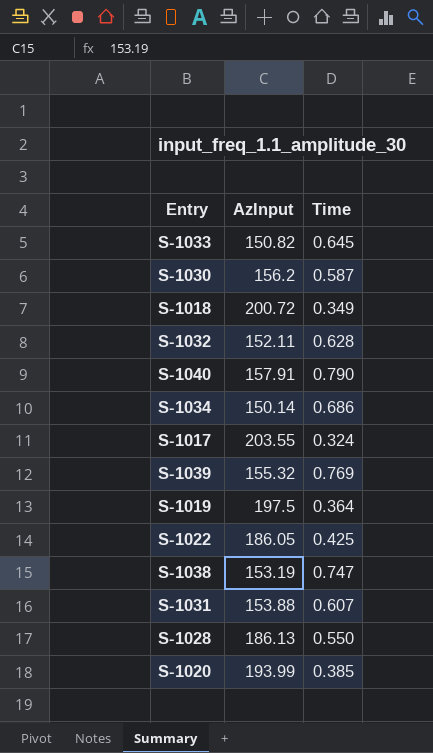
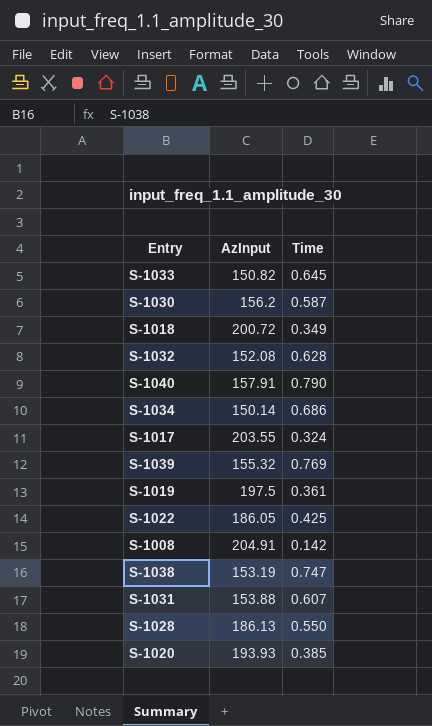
S-1032 | AzInput: 152.11 -> 152.08
S-1019 | Time: 0.364 -> 0.361
row S-1008: none -> 204.91 | 0.142
S-1020 | AzInput: 193.99 -> 193.93

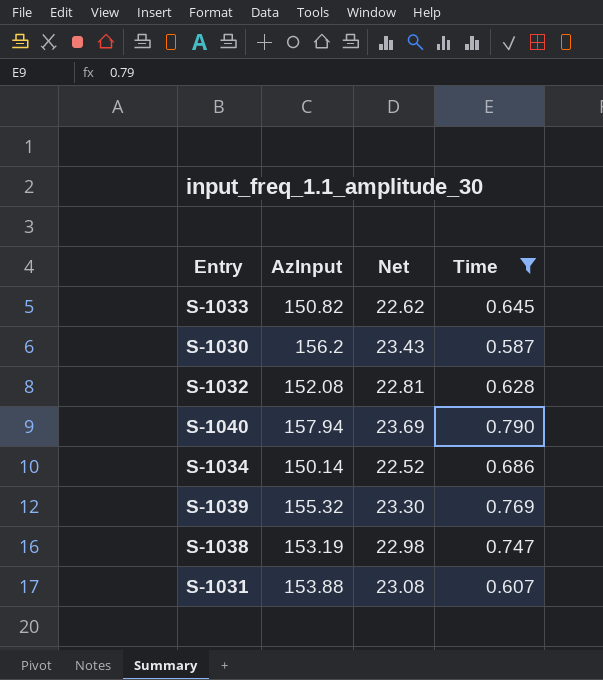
filter: none -> Time >= 0.587
column Net | formula: none -> [AzInput] * 0.15
S-1040 | AzInput: 157.91 -> 157.94

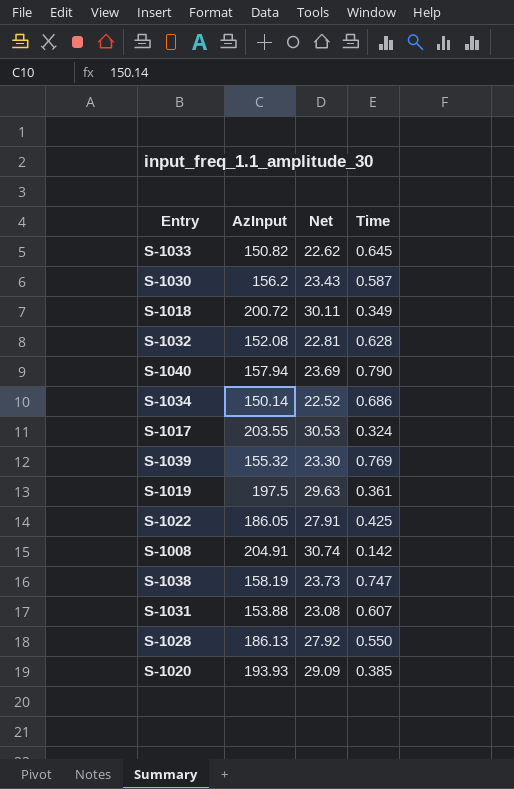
filter: Time >= 0.587 -> none
S-1038 | AzInput: 153.19 -> 158.19
S-1038 | Net: 22.98 -> 23.73

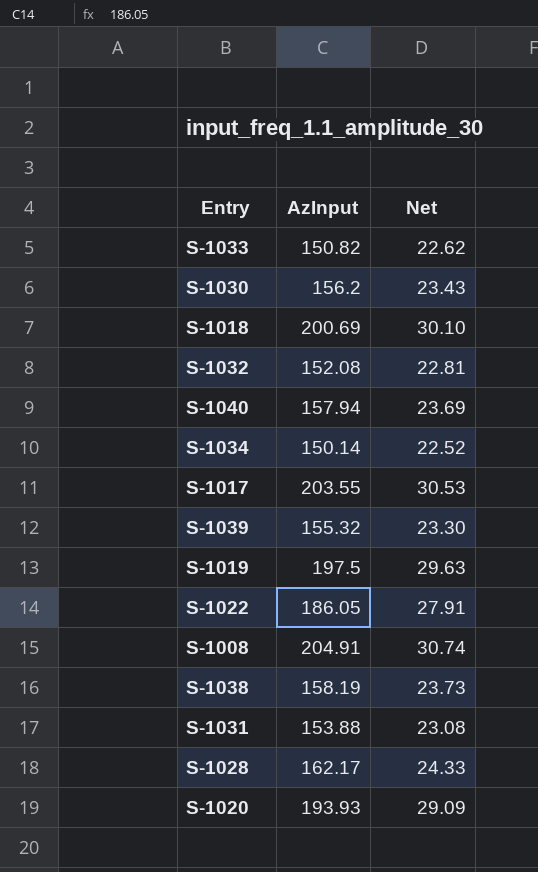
column Time | position: 4 -> none
S-1018 | AzInput: 200.72 -> 200.69
S-1018 | Net: 30.11 -> 30.10
S-1028 | AzInput: 186.13 -> 162.17
S-1028 | Net: 27.92 -> 24.33

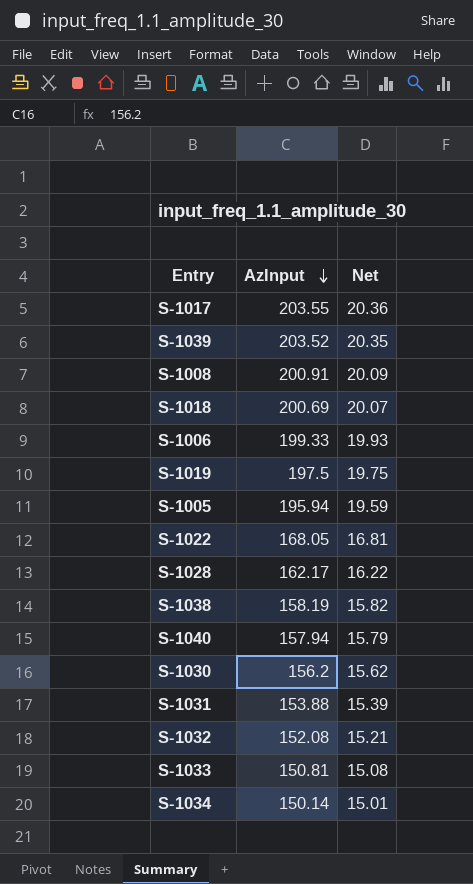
row order: none -> AzInput descending
column Net | formula: [AzInput] * 0.15 -> [AzInput] * 0.1
row S-1020: 193.93 | 29.09 -> none
S-1039 | AzInput: 155.32 -> 203.52
S-1008 | AzInput: 204.91 -> 200.91
row S-1006: none -> 199.33 | 19.93
row S-1005: none -> 195.94 | 19.59
S-1022 | AzInput: 186.05 -> 168.05
S-1033 | AzInput: 150.82 -> 150.81

